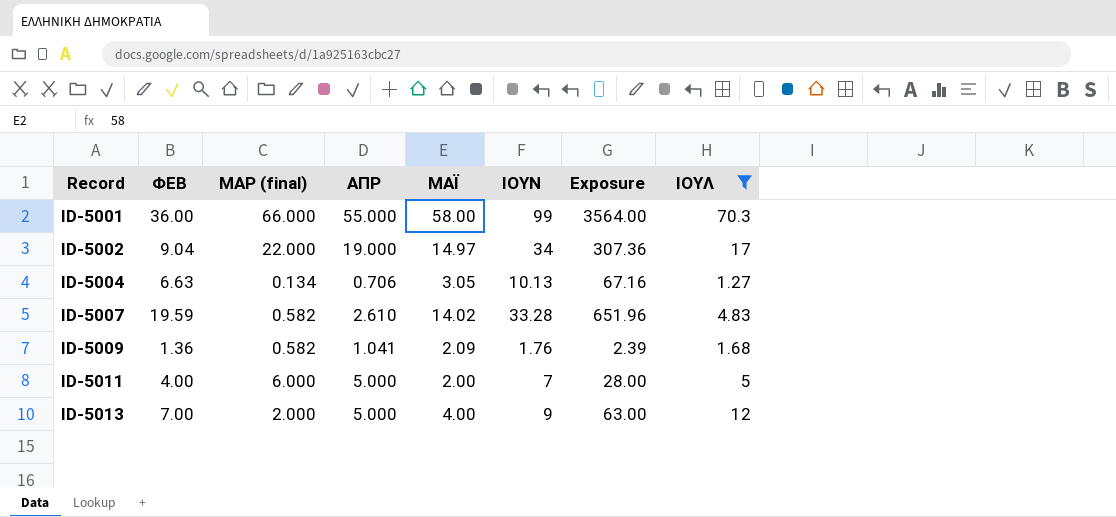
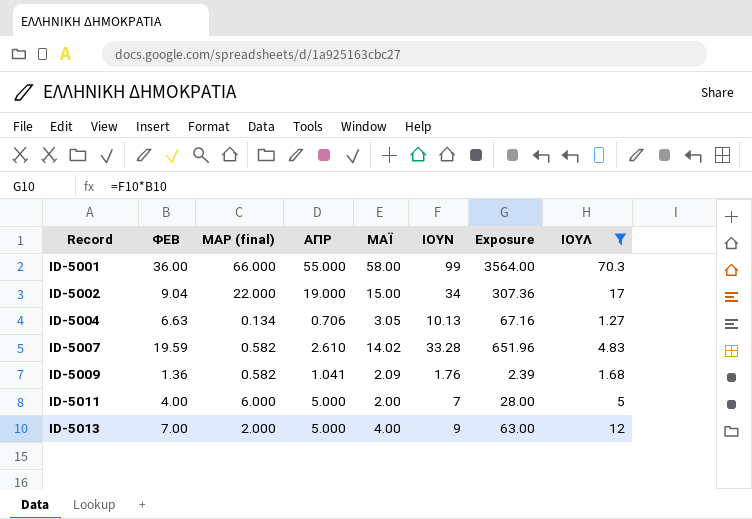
ID-5002 | ΜΑΪ: 14.97 -> 15.00

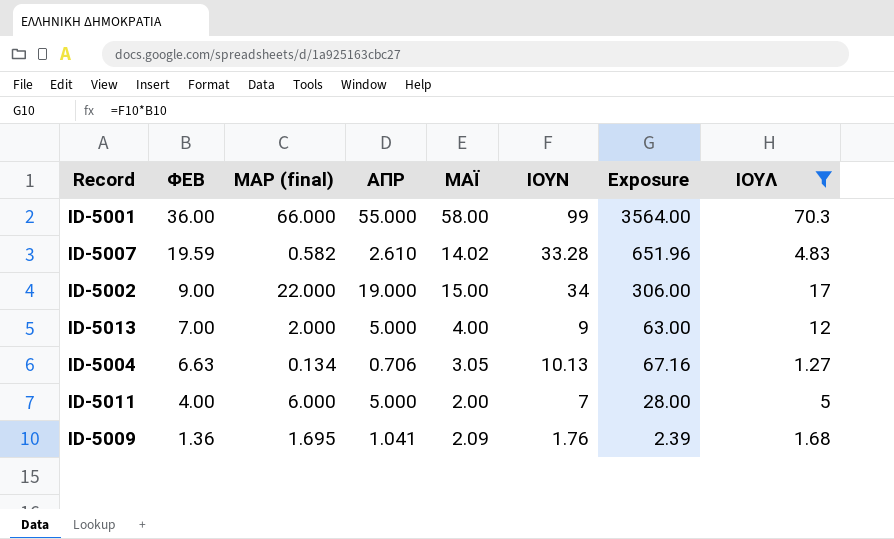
row order: Record ascending -> ΦΕΒ descending
ID-5002 | ΦΕΒ: 9.04 -> 9.00
ID-5002 | Exposure: 307.36 -> 306.00
ID-5009 | ΜΑΡ (final): 0.582 -> 1.695

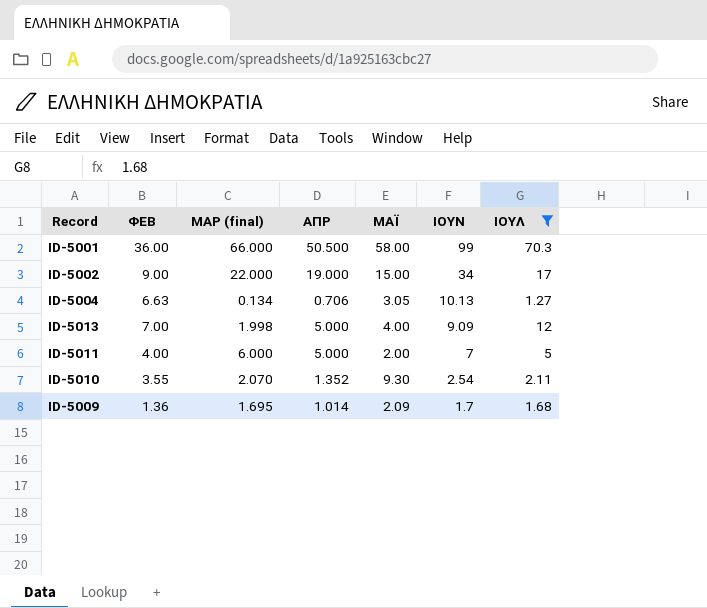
row order: ΦΕΒ descending -> ΙΟΥΝ descending
column Exposure | formula: [ΦΕΒ] * [ΙΟΥΝ] -> none
row ID-5007: 19.59 | 0.582 | 2.610 | 14.02 | 33.28 | 651.96 | 4.83 -> none
ID-5001 | ΑΠΡ: 55.000 -> 50.500
ID-5013 | ΜΑΡ (final): 2.000 -> 1.998
ID-5013 | ΙΟΥΝ: 9 -> 9.09
row ID-5010: none -> 3.55 | 2.070 | 1.352 | 9.30 | 2.54 | 2.11
ID-5009 | ΑΠΡ: 1.041 -> 1.014
ID-5009 | ΙΟΥΝ: 1.76 -> 1.7

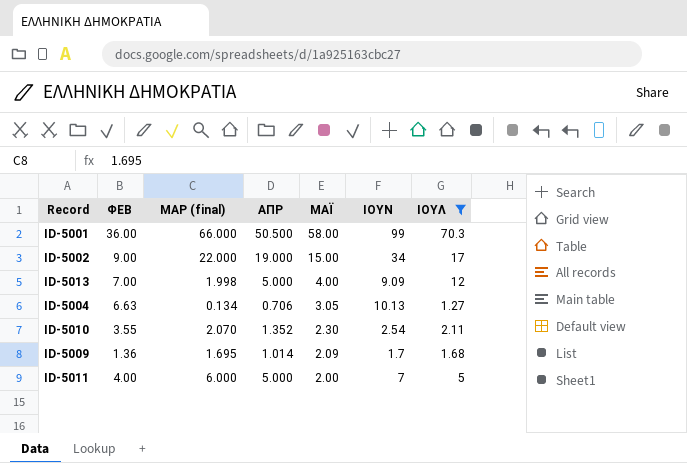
row order: ΙΟΥΝ descending -> ΜΑΪ descending
ID-5010 | ΜΑΪ: 9.30 -> 2.30

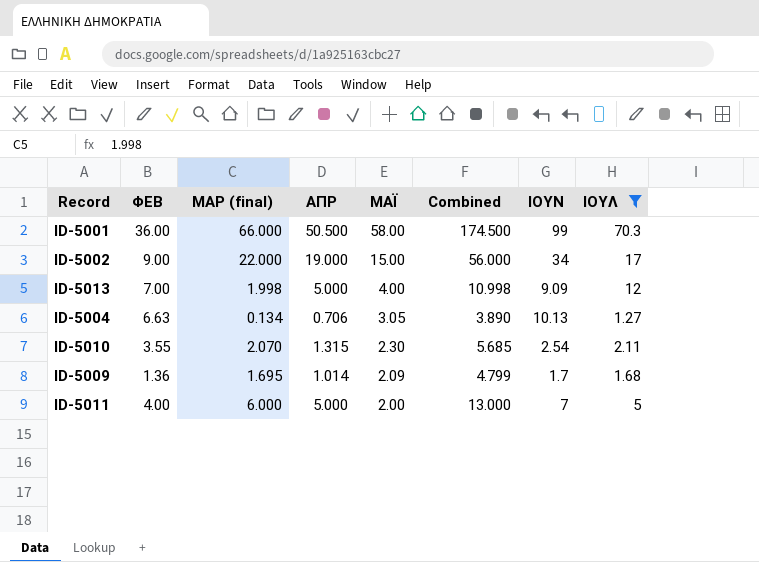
column Combined | formula: none -> [ΜΑΡ (final)] + [ΑΠΡ] + [ΜΑΪ]
ID-5010 | ΑΠΡ: 1.352 -> 1.315

